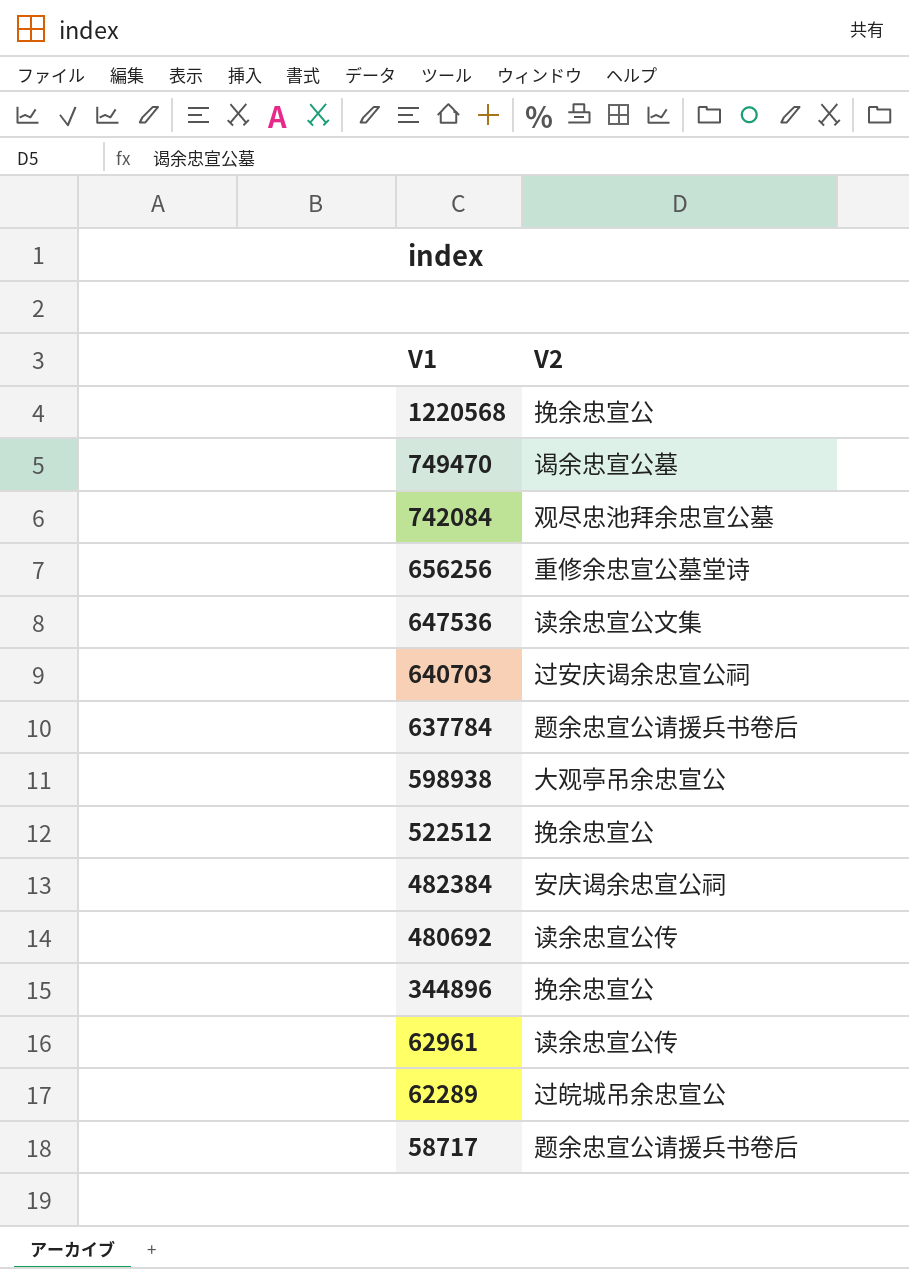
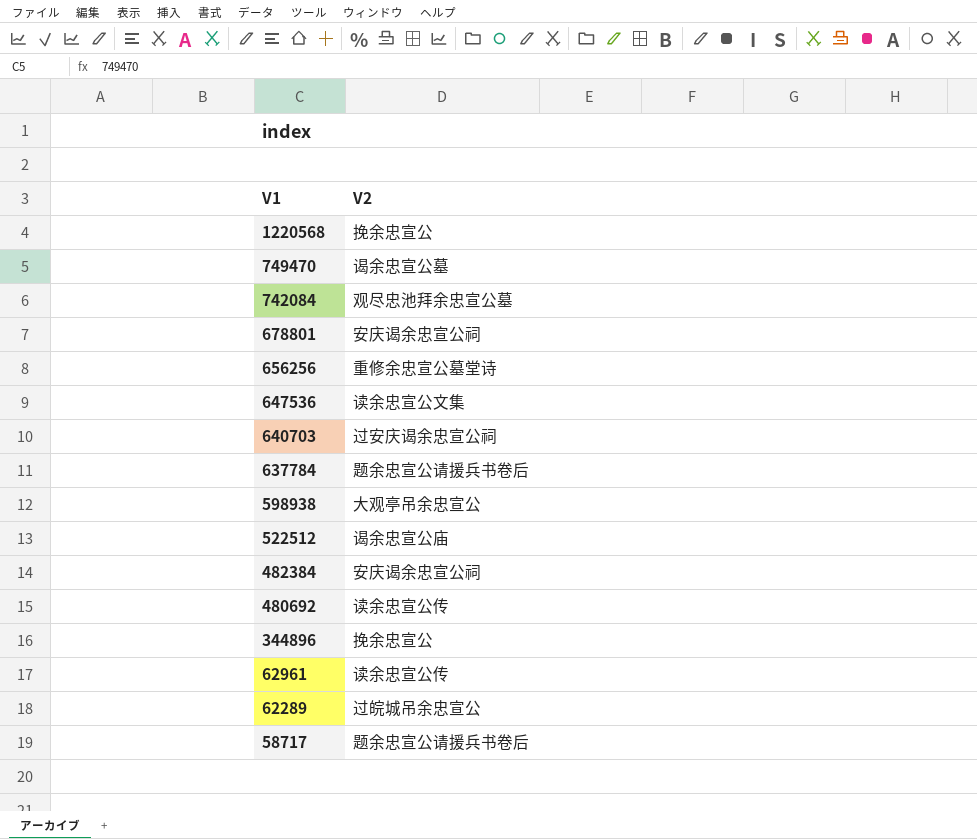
row 678801: none -> 安庆谒余忠宣公祠
522512 | V2: 挽余忠宣公 -> 谒余忠宣公庙

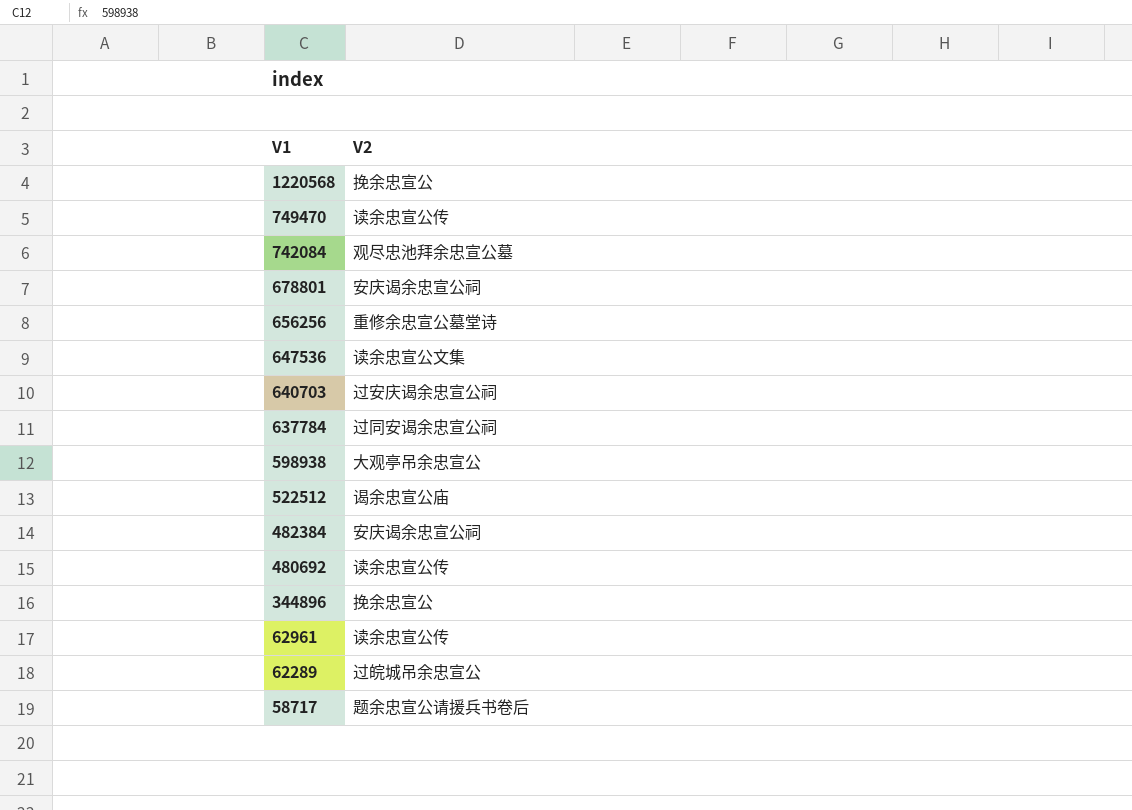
749470 | V2: 谒余忠宣公墓 -> 读余忠宣公传
637784 | V2: 题余忠宣公请援兵书卷后 -> 过同安谒余忠宣公祠

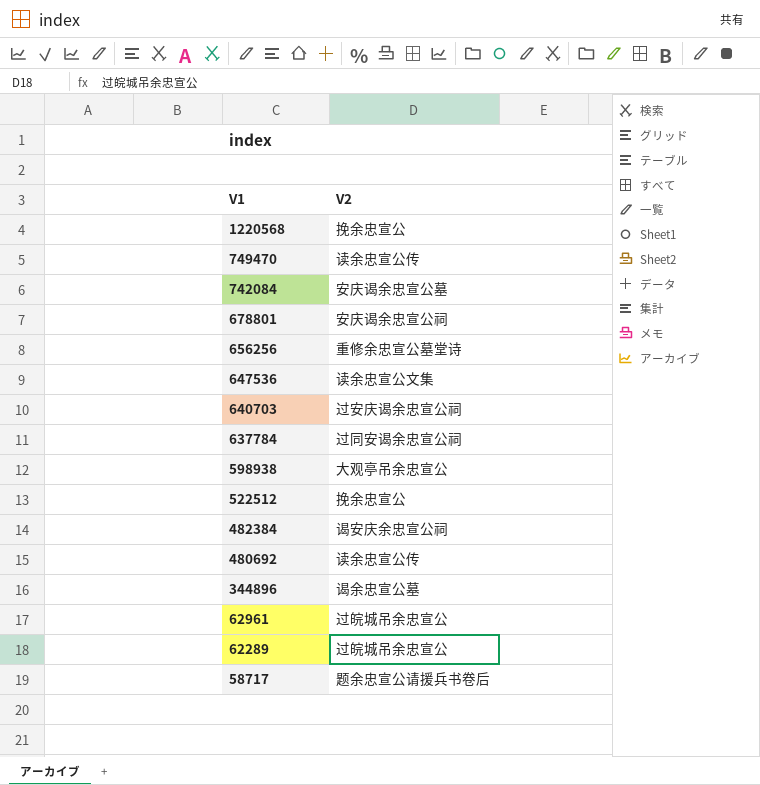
742084 | V2: 观尽忠池拜余忠宣公墓 -> 安庆谒余忠宣公墓
522512 | V2: 谒余忠宣公庙 -> 挽余忠宣公
482384 | V2: 安庆谒余忠宣公祠 -> 谒安庆余忠宣公祠
344896 | V2: 挽余忠宣公 -> 谒余忠宣公墓
62961 | V2: 读余忠宣公传 -> 过皖城吊余忠宣公

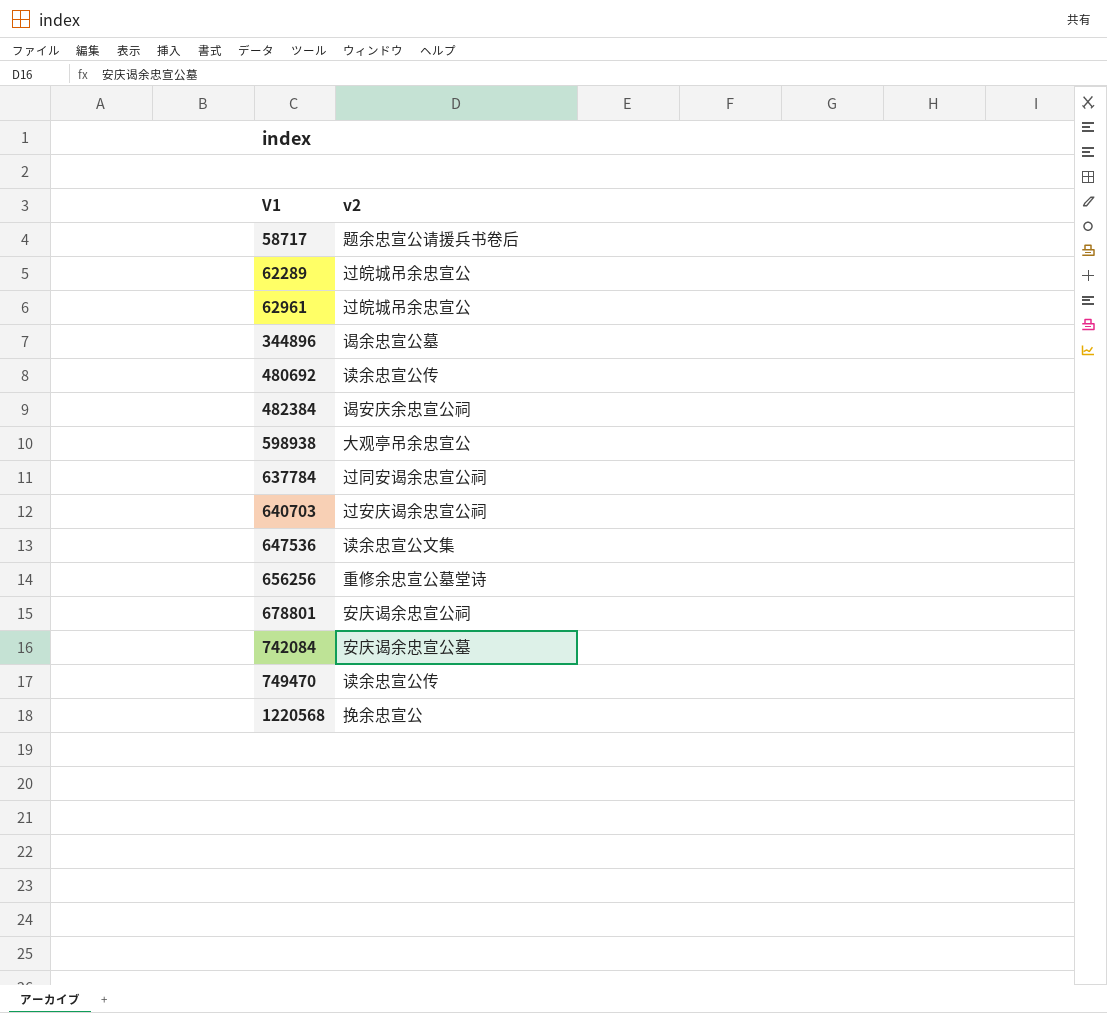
row order: V1 descending -> V1 ascending
column name: V2 -> v2
row 522512: 挽余忠宣公 -> none

